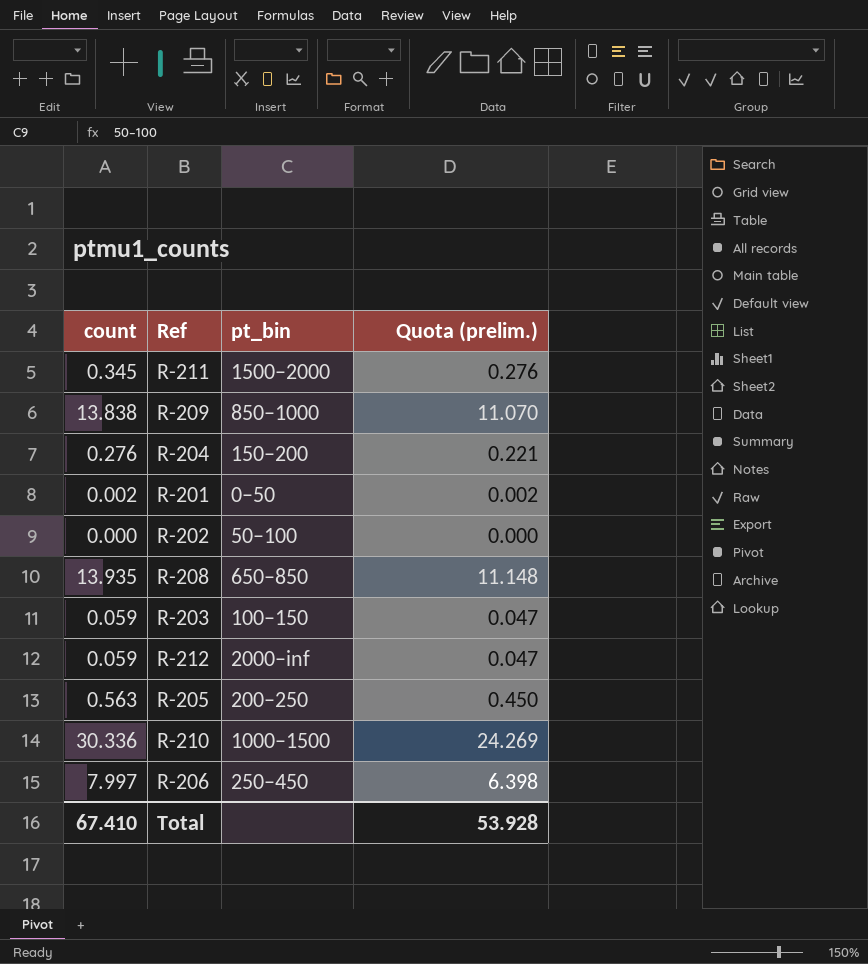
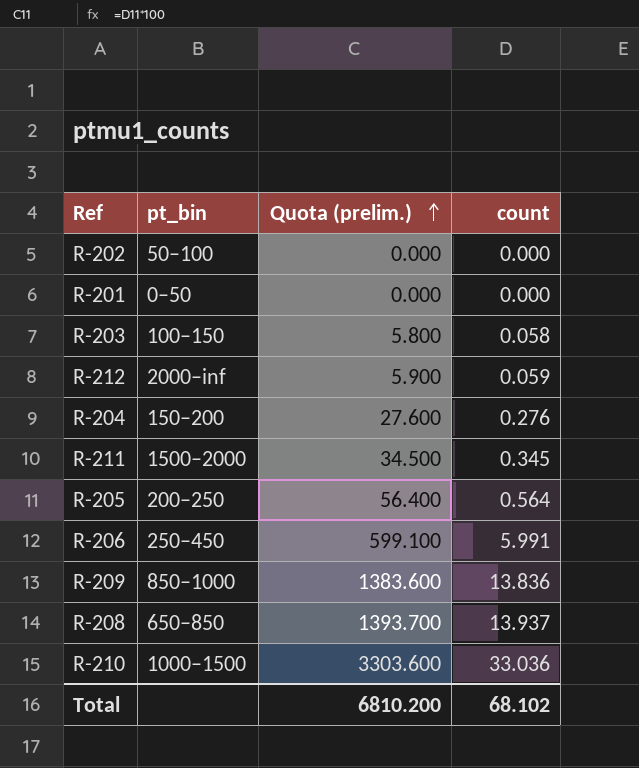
row order: none -> Quota (prelim.) ascending
column Quota (prelim.) | formula: [count] * 0.8 -> [count] * 100
column count | position: 1 -> 4
R-201 | count: 0.002 -> 0.000
R-203 | count: 0.059 -> 0.058
R-205 | count: 0.563 -> 0.564
R-206 | count: 7.997 -> 5.991
R-209 | count: 13.838 -> 13.836
R-208 | count: 13.935 -> 13.937
R-210 | count: 30.336 -> 33.036
Total | Quota (prelim.): 53.928 -> 6810.200
Total | count: 67.410 -> 68.102

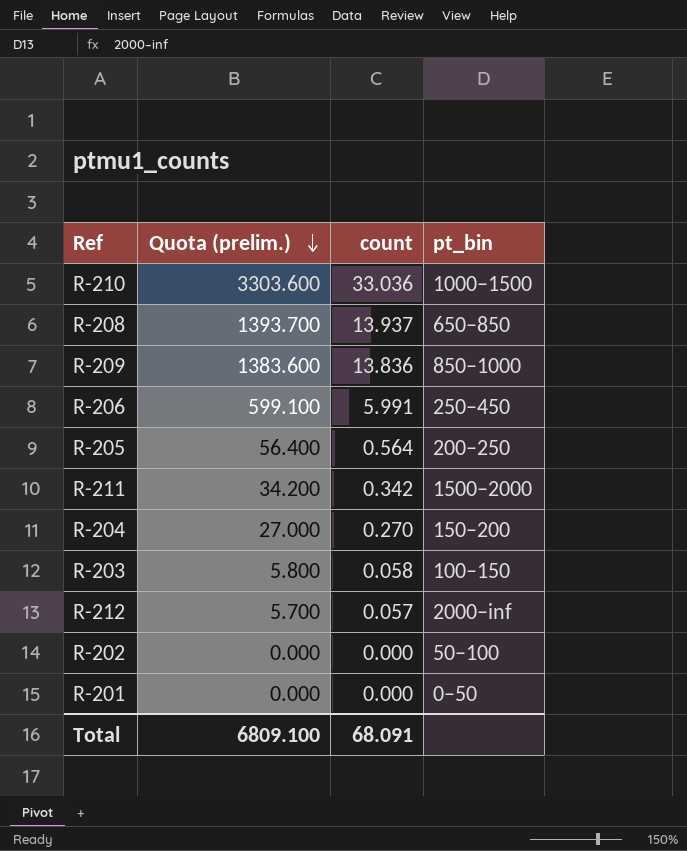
row order: Quota (prelim.) ascending -> Quota (prelim.) descending
column pt_bin | position: 2 -> 4
R-211 | Quota (prelim.): 34.500 -> 34.200
R-211 | count: 0.345 -> 0.342
R-204 | Quota (prelim.): 27.600 -> 27.000
R-204 | count: 0.276 -> 0.270
R-212 | Quota (prelim.): 5.900 -> 5.700
R-212 | count: 0.059 -> 0.057
Total | Quota (prelim.): 6810.200 -> 6809.100
Total | count: 68.102 -> 68.091

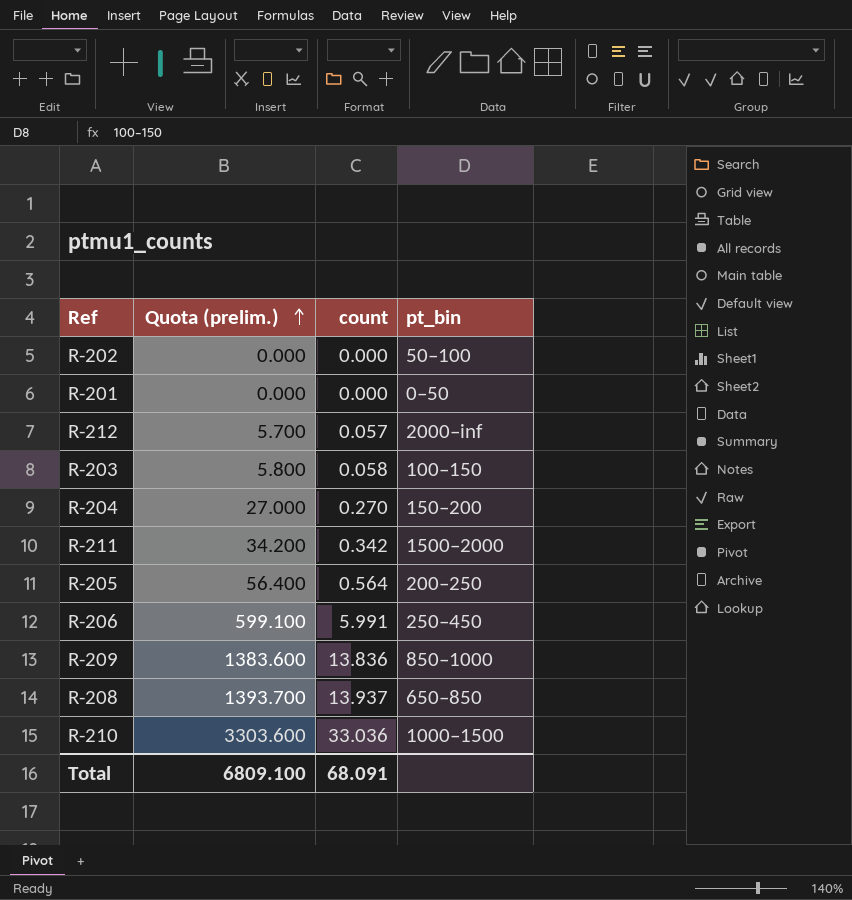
row order: Quota (prelim.) descending -> Quota (prelim.) ascending

